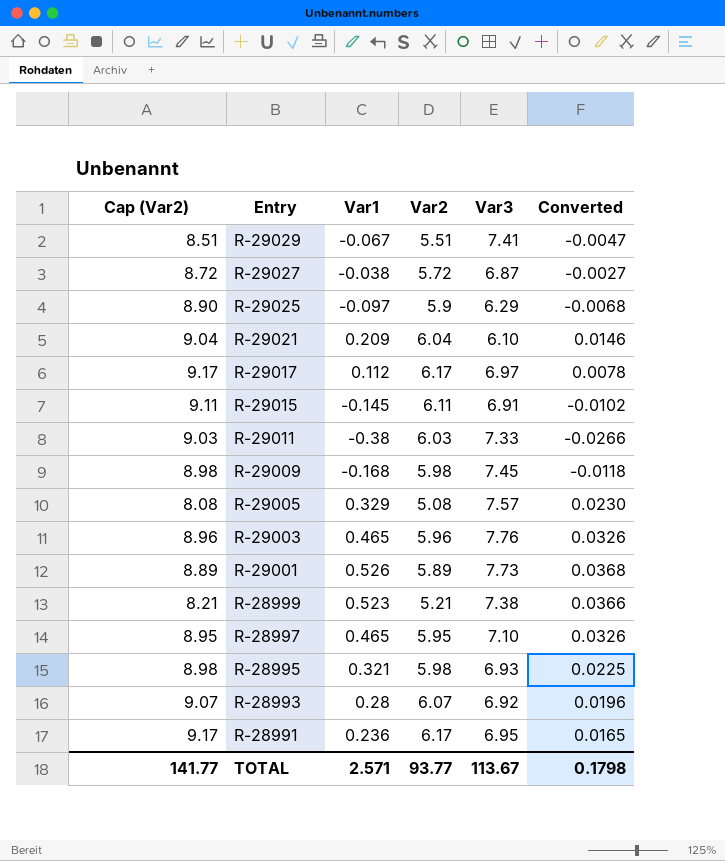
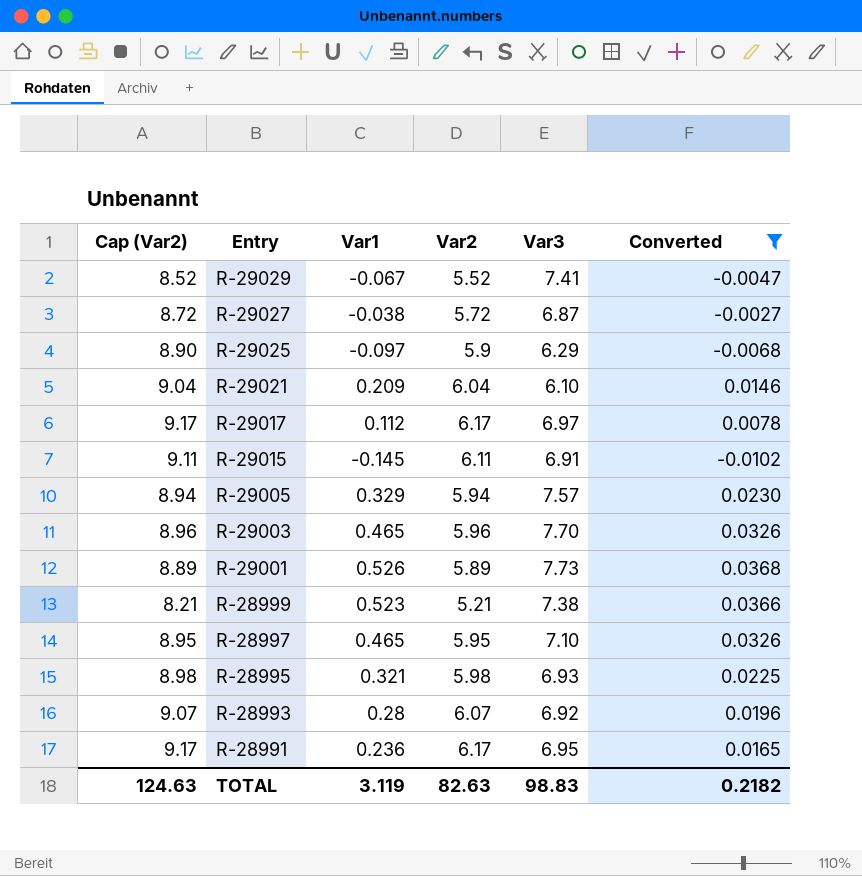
filter: none -> Converted >= -0.0102
R-29029 | Cap (Var2): 8.51 -> 8.52
R-29029 | Var2: 5.51 -> 5.52
R-29005 | Cap (Var2): 8.08 -> 8.94
R-29005 | Var2: 5.08 -> 5.94
R-29003 | Var3: 7.76 -> 7.70
TOTAL | Cap (Var2): 141.77 -> 124.63
TOTAL | Var1: 2.571 -> 3.119
TOTAL | Var2: 93.77 -> 82.63
TOTAL | Var3: 113.67 -> 98.83
TOTAL | Converted: 0.1798 -> 0.2182

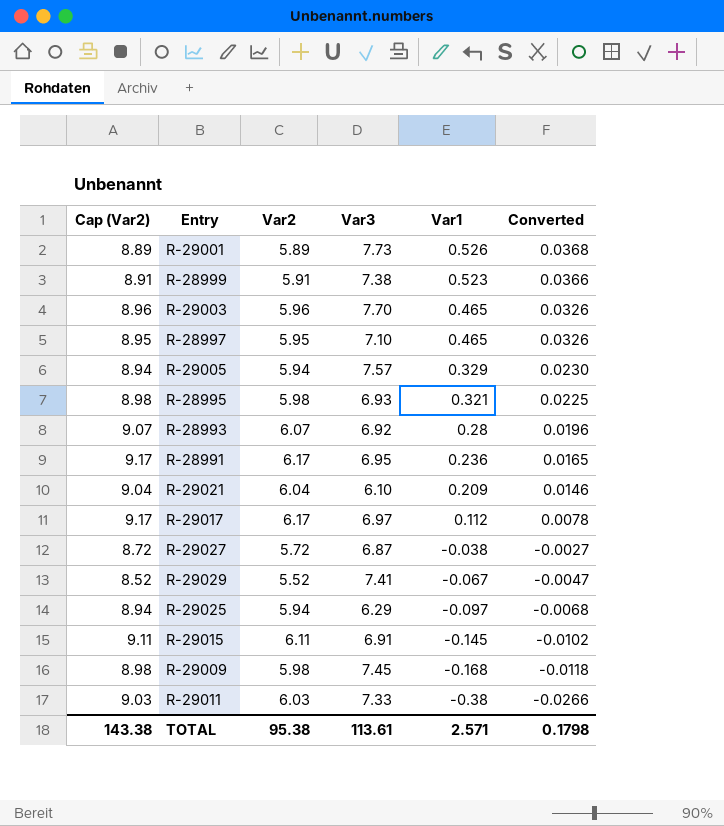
filter: Converted >= -0.0102 -> none
row order: Entry descending -> Var1 descending
column Var1 | position: 3 -> 5
R-28999 | Cap (Var2): 8.21 -> 8.91
R-28999 | Var2: 5.21 -> 5.91
R-29025 | Cap (Var2): 8.90 -> 8.94
R-29025 | Var2: 5.9 -> 5.94
TOTAL | Cap (Var2): 124.63 -> 143.38
TOTAL | Var2: 82.63 -> 95.38
TOTAL | Var3: 98.83 -> 113.61
TOTAL | Var1: 3.119 -> 2.571
TOTAL | Converted: 0.2182 -> 0.1798

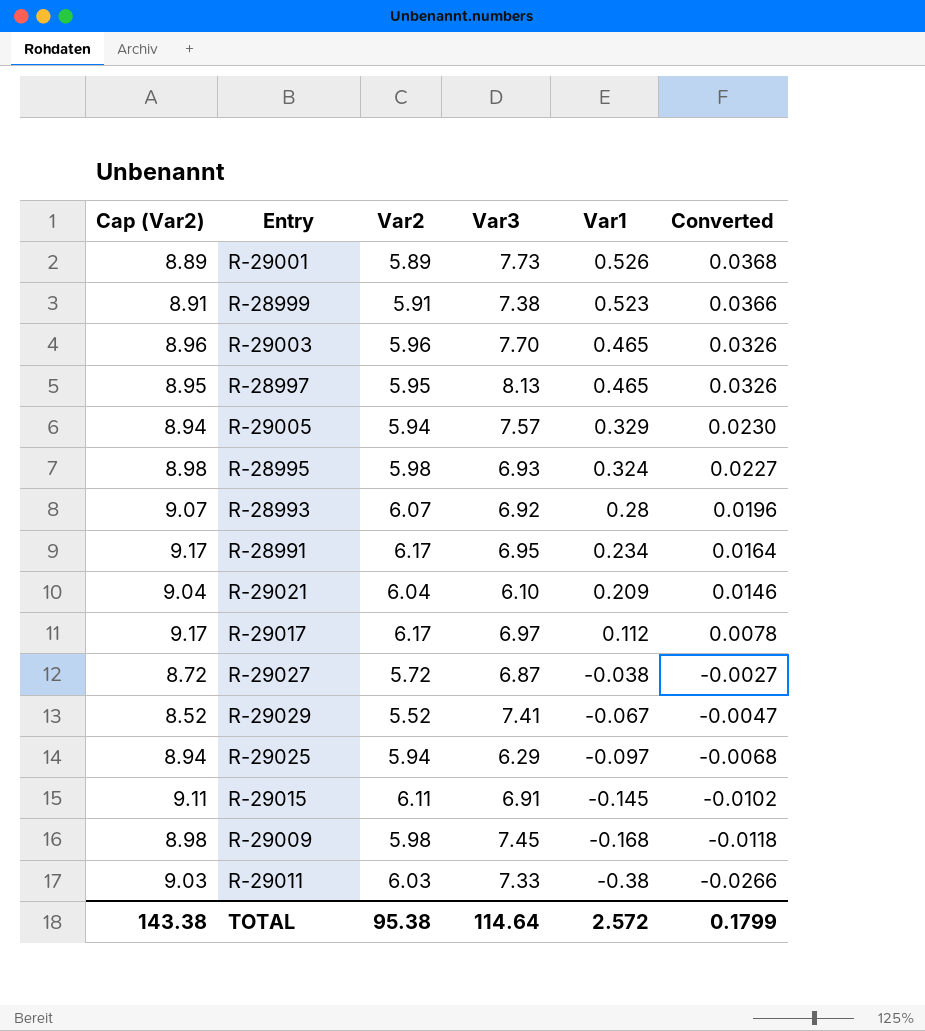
R-28997 | Var3: 7.10 -> 8.13
R-28995 | Var1: 0.321 -> 0.324
R-28995 | Converted: 0.0225 -> 0.0227
R-28991 | Var1: 0.236 -> 0.234
R-28991 | Converted: 0.0165 -> 0.0164
TOTAL | Var3: 113.61 -> 114.64
TOTAL | Var1: 2.571 -> 2.572
TOTAL | Converted: 0.1798 -> 0.1799

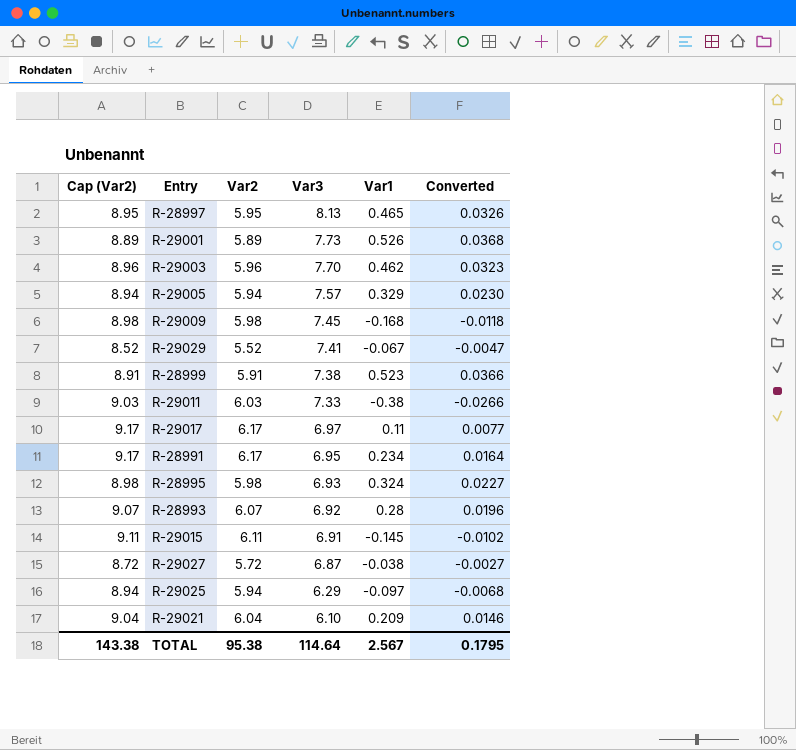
row order: Var1 descending -> Var3 descending
R-29003 | Var1: 0.465 -> 0.462
R-29003 | Converted: 0.0326 -> 0.0323
R-29017 | Var1: 0.112 -> 0.11
R-29017 | Converted: 0.0078 -> 0.0077
TOTAL | Var1: 2.572 -> 2.567
TOTAL | Converted: 0.1799 -> 0.1795

